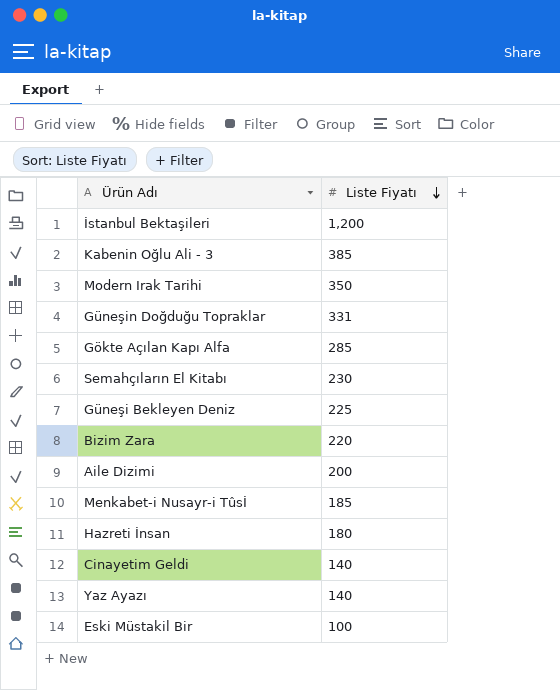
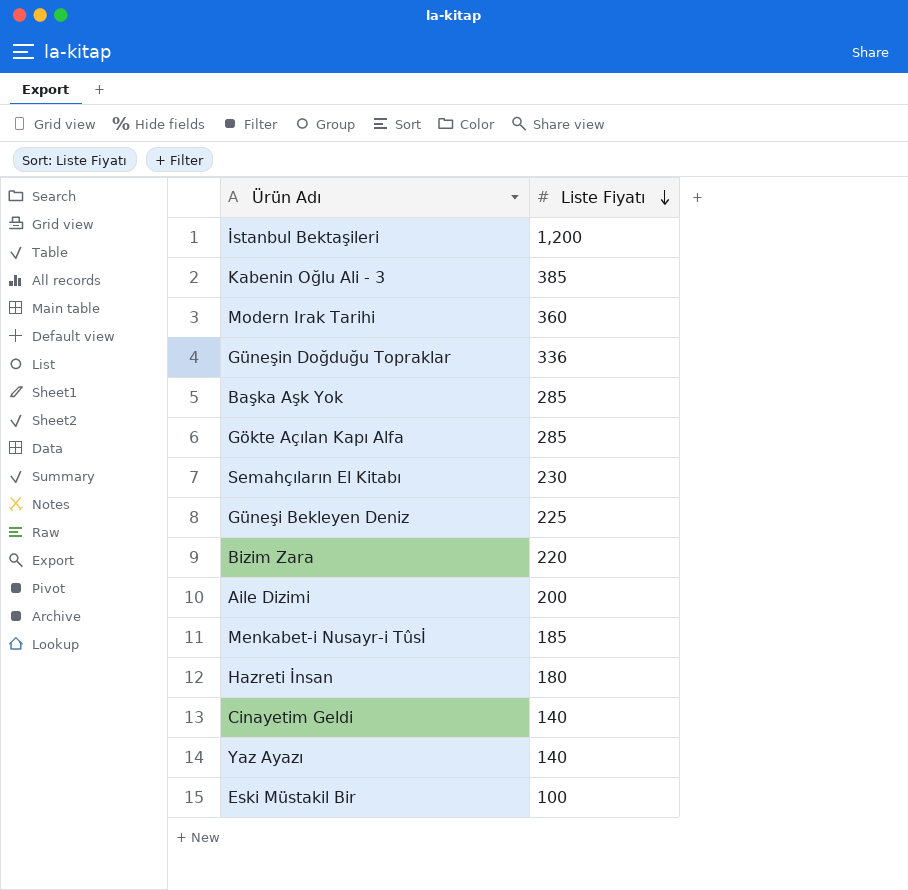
Modern Irak Tarihi | Liste Fiyatı: 350 -> 360
Güneşin Doğduğu Topraklar | Liste Fiyatı: 331 -> 336
row Başka Aşk Yok: none -> 285

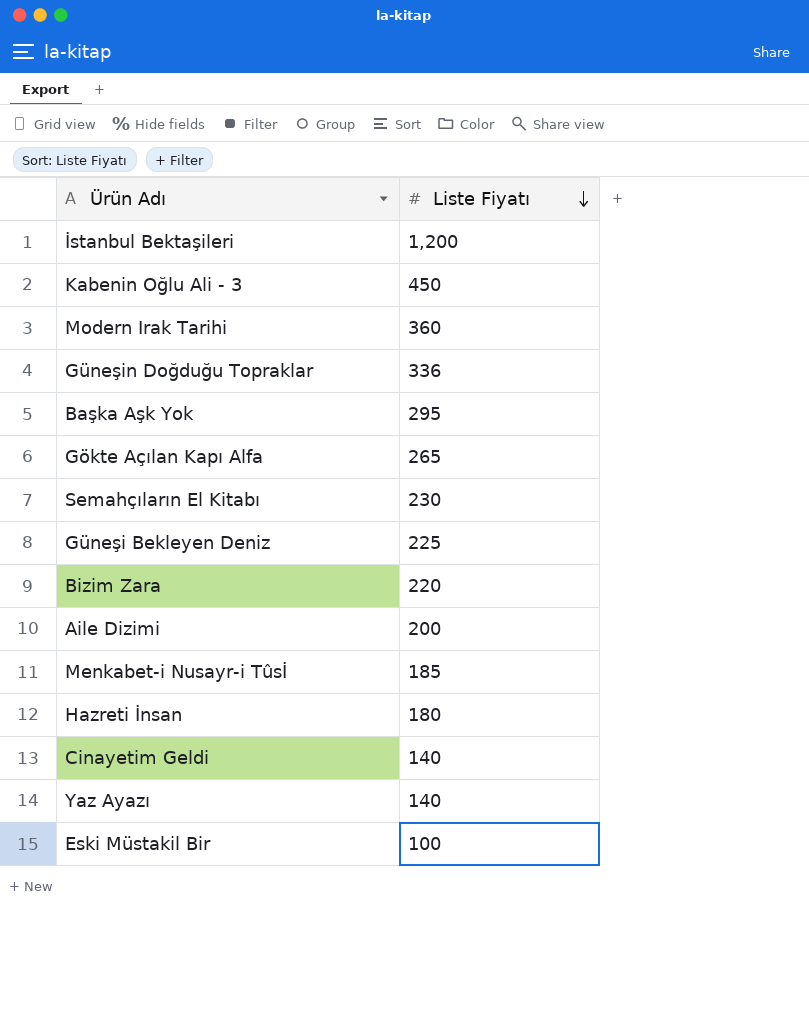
Kabenin Oğlu Ali - 3 | Liste Fiyatı: 385 -> 450
Başka Aşk Yok | Liste Fiyatı: 285 -> 295
Gökte Açılan Kapı Alfa | Liste Fiyatı: 285 -> 265

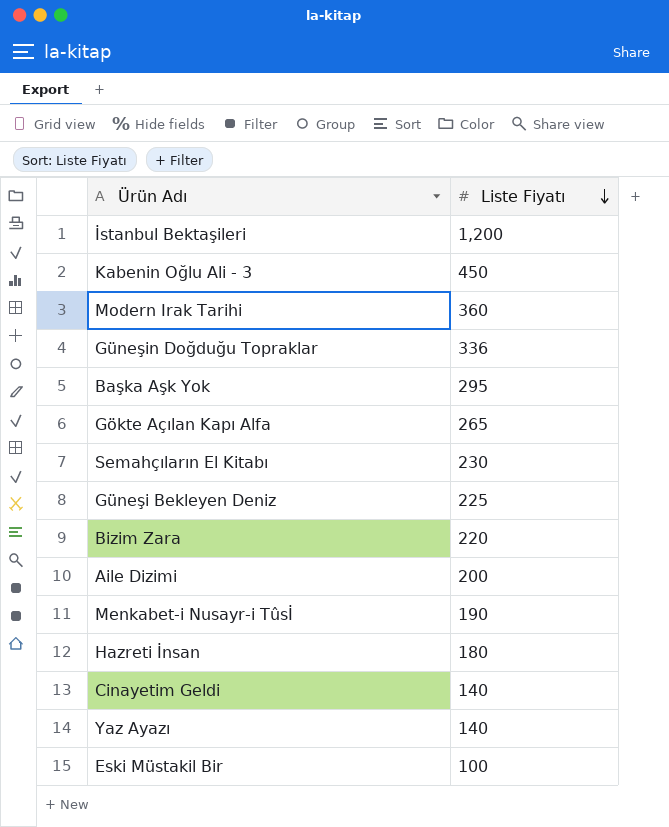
Menkabet-i Nusayr-i Tûsİ | Liste Fiyatı: 185 -> 190

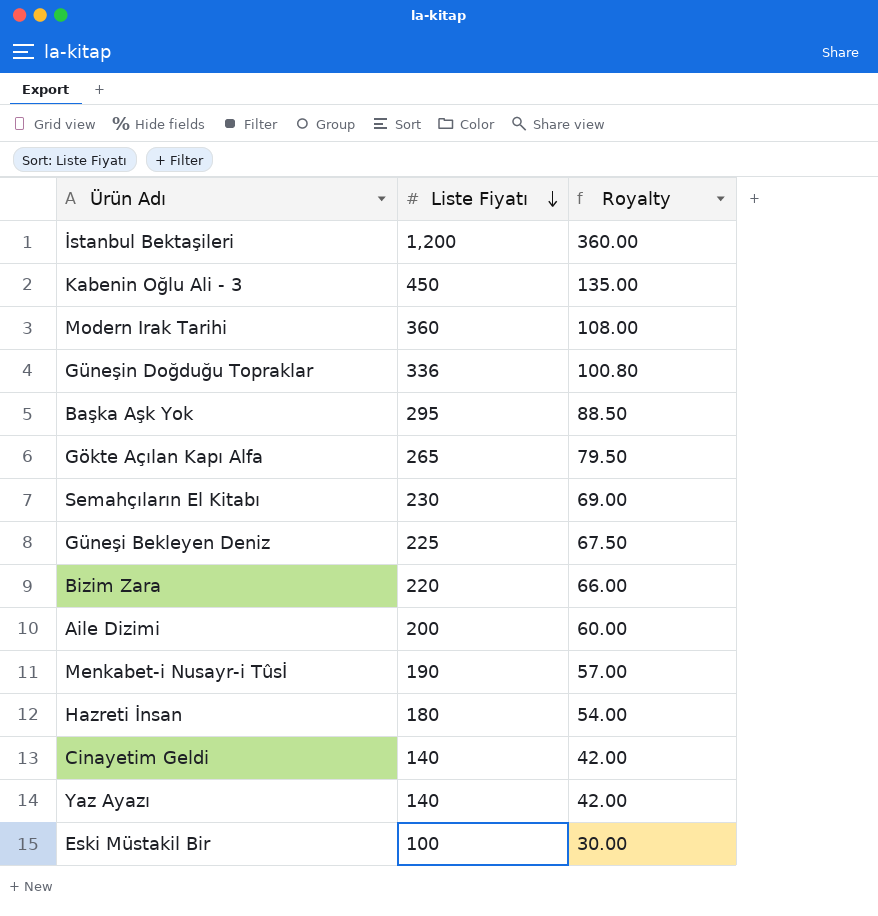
column Royalty | formula: none -> [Liste Fiyatı] * 0.3

